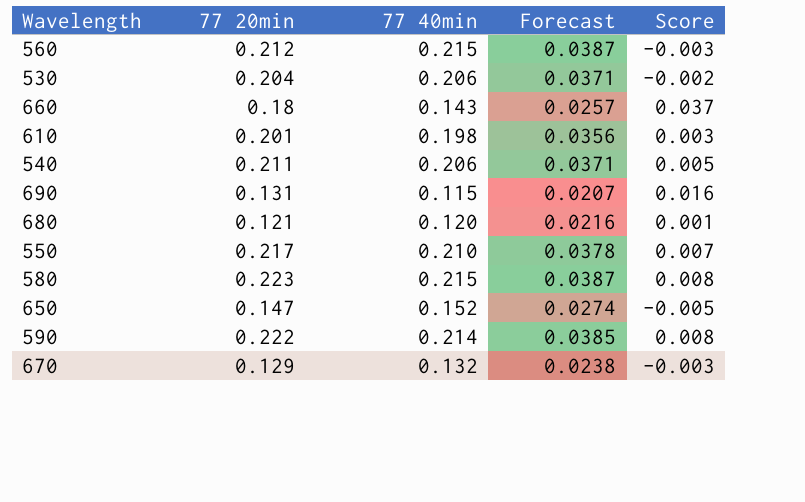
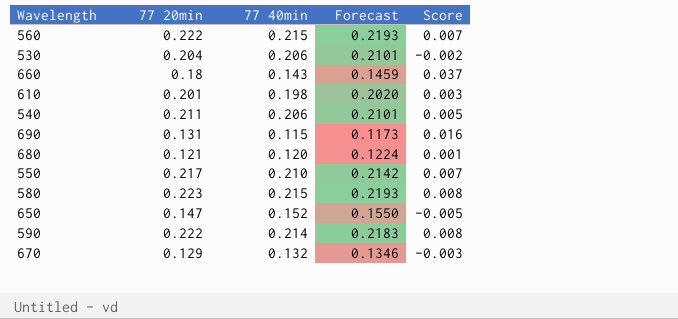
column Forecast | formula: [77 40min] * 0.18 -> [77 40min] * 1.02
560 | 77 20min: 0.212 -> 0.222
560 | Score: -0.003 -> 0.007

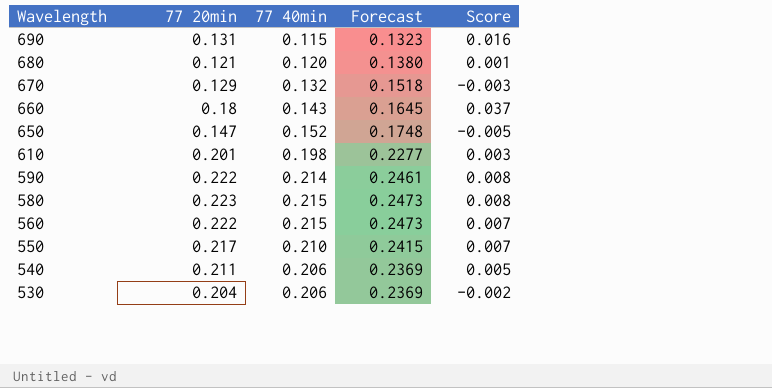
row order: none -> Wavelength descending
column Forecast | formula: [77 40min] * 1.02 -> [77 40min] * 1.15

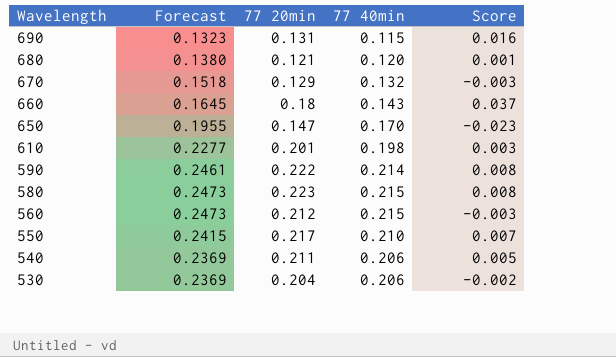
column Forecast | position: 4 -> 2
650 | Forecast: 0.1748 -> 0.1955
650 | 77 40min: 0.152 -> 0.170
650 | Score: -0.005 -> -0.023
560 | 77 20min: 0.222 -> 0.212
560 | Score: 0.007 -> -0.003

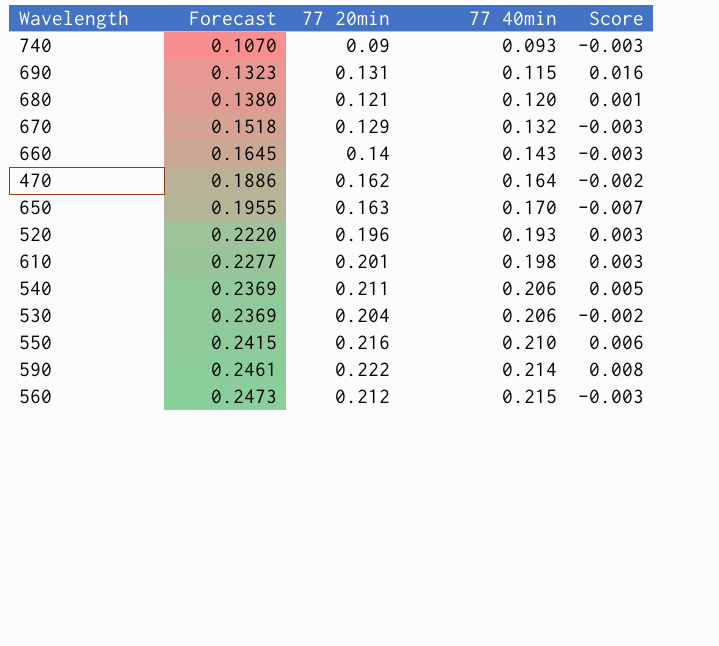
row order: Wavelength descending -> Forecast ascending
row 580: 0.2473 | 0.223 | 0.215 | 0.008 -> none
row 740: none -> 0.1070 | 0.09 | 0.093 | -0.003
660 | 77 20min: 0.18 -> 0.14
660 | Score: 0.037 -> -0.003
row 470: none -> 0.1886 | 0.162 | 0.164 | -0.002
650 | 77 20min: 0.147 -> 0.163
650 | Score: -0.023 -> -0.007
row 520: none -> 0.2220 | 0.196 | 0.193 | 0.003
550 | 77 20min: 0.217 -> 0.216
550 | Score: 0.007 -> 0.006

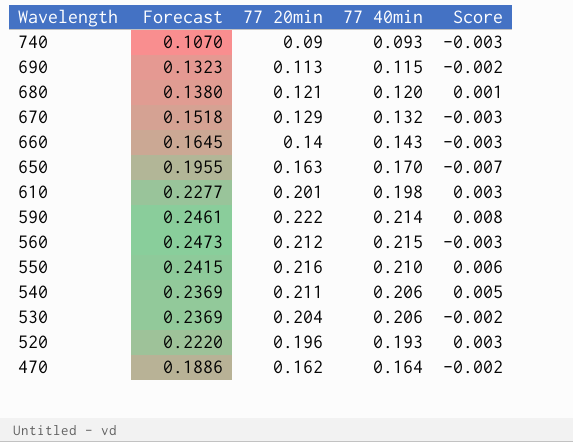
row order: Forecast ascending -> Wavelength descending
690 | 77 20min: 0.131 -> 0.113
690 | Score: 0.016 -> -0.002

